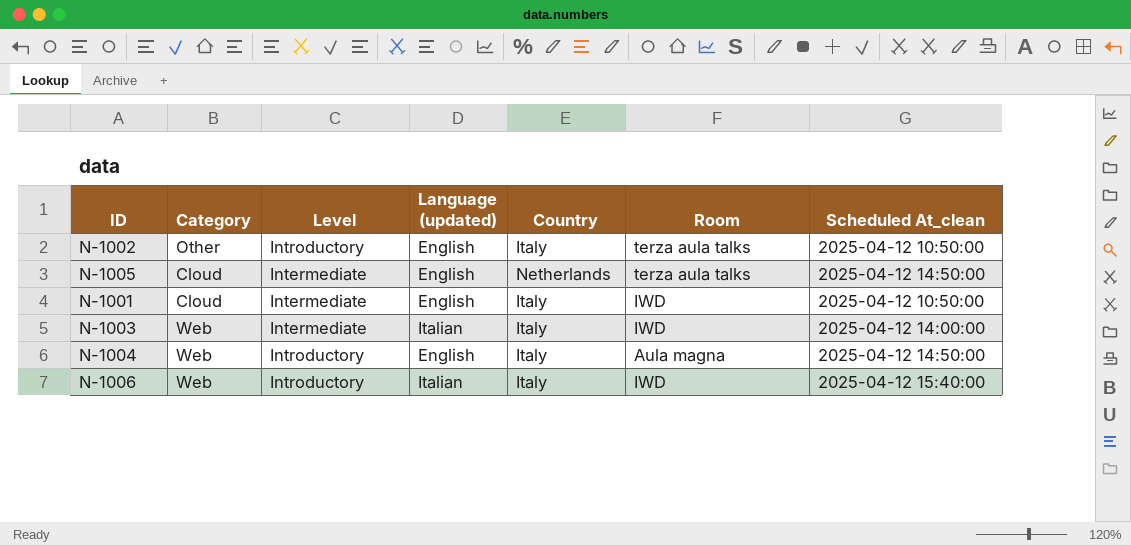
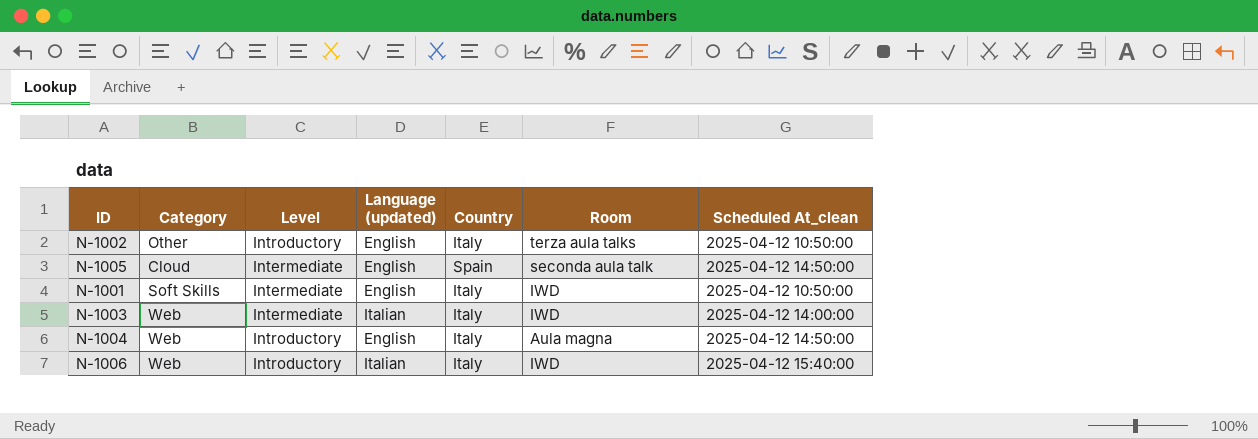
N-1005 | Country: Netherlands -> Spain
N-1005 | Room: terza aula talks -> seconda aula talk
N-1001 | Category: Cloud -> Soft Skills

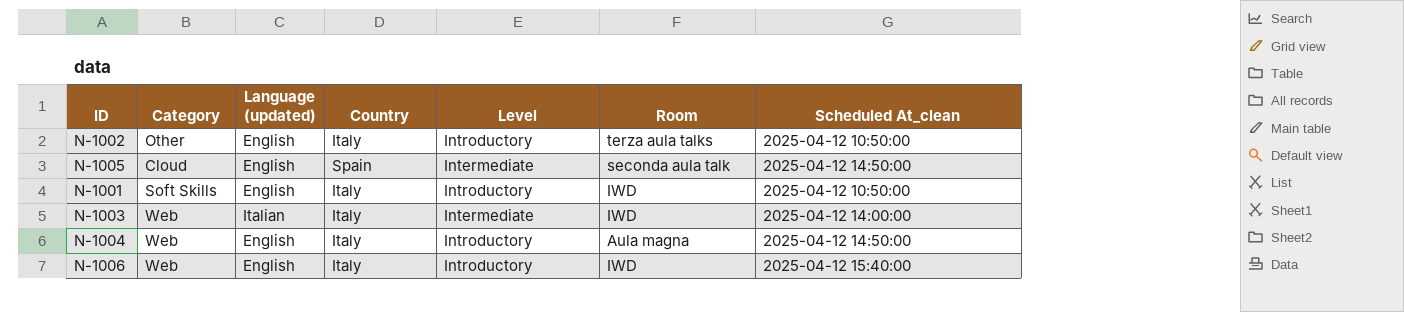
column Level | position: 3 -> 5
N-1001 | Level: Intermediate -> Introductory
N-1006 | Language (updated): Italian -> English

